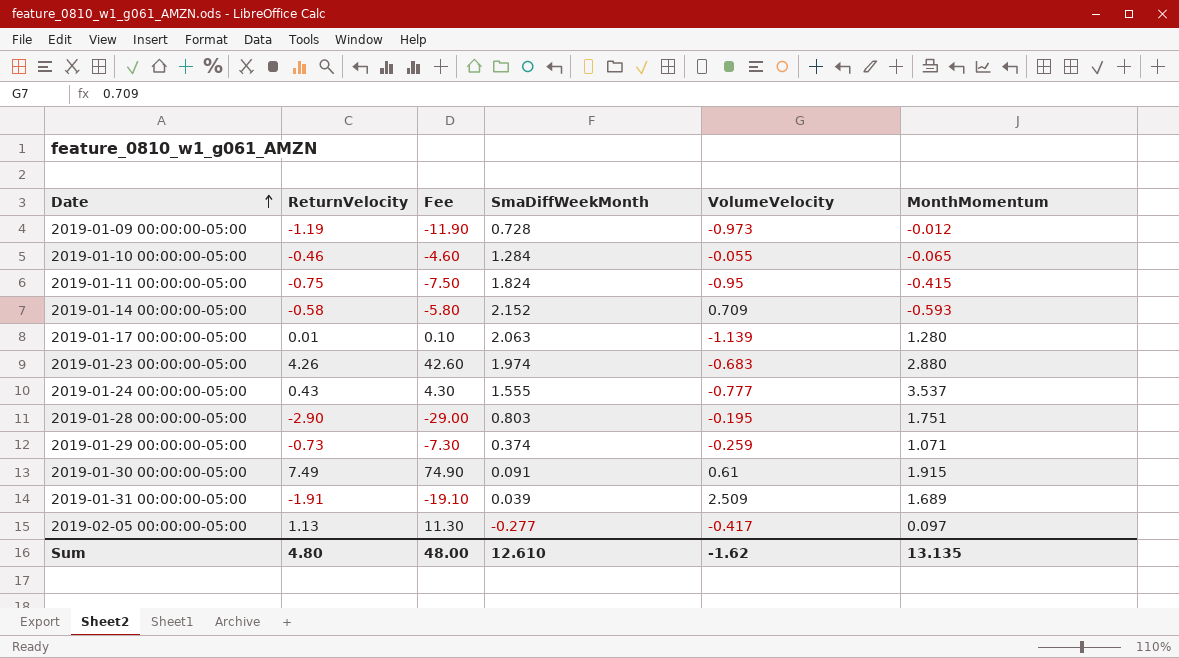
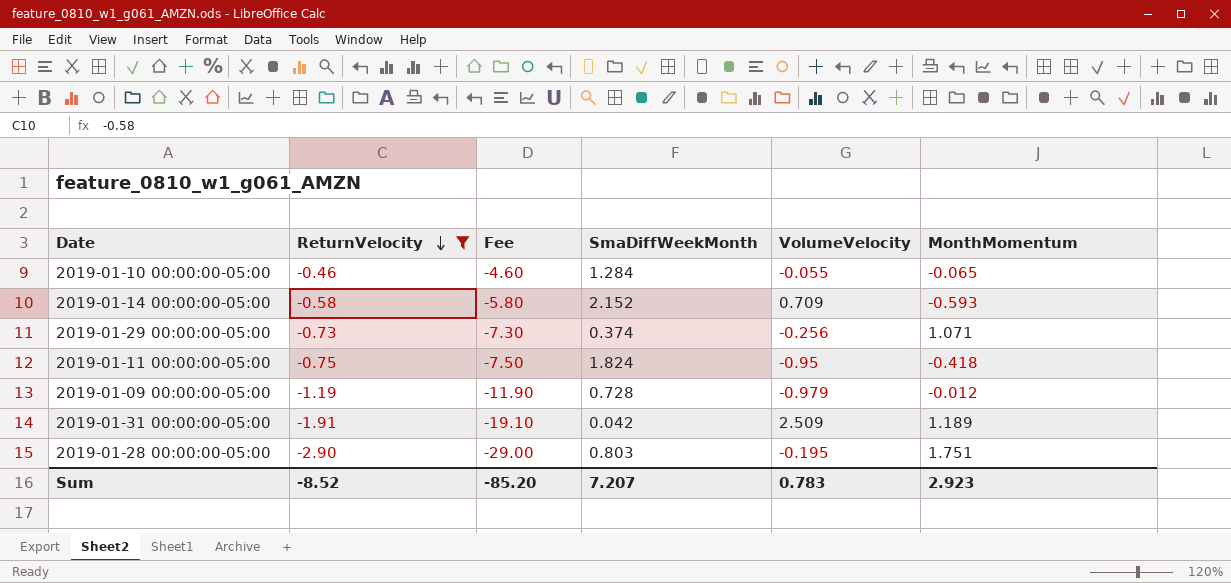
filter: none -> ReturnVelocity <= -0.46
row order: Date ascending -> ReturnVelocity descending
2019-01-29 00:00:00-05:00 | VolumeVelocity: -0.259 -> -0.256
2019-01-11 00:00:00-05:00 | MonthMomentum: -0.415 -> -0.418
2019-01-09 00:00:00-05:00 | VolumeVelocity: -0.973 -> -0.979
2019-01-31 00:00:00-05:00 | SmaDiffWeekMonth: 0.039 -> 0.042
2019-01-31 00:00:00-05:00 | MonthMomentum: 1.689 -> 1.189
Sum | ReturnVelocity: 4.80 -> -8.52
Sum | Fee: 48.00 -> -85.20
Sum | SmaDiffWeekMonth: 12.610 -> 7.207
Sum | VolumeVelocity: -1.62 -> 0.783
Sum | MonthMomentum: 13.135 -> 2.923

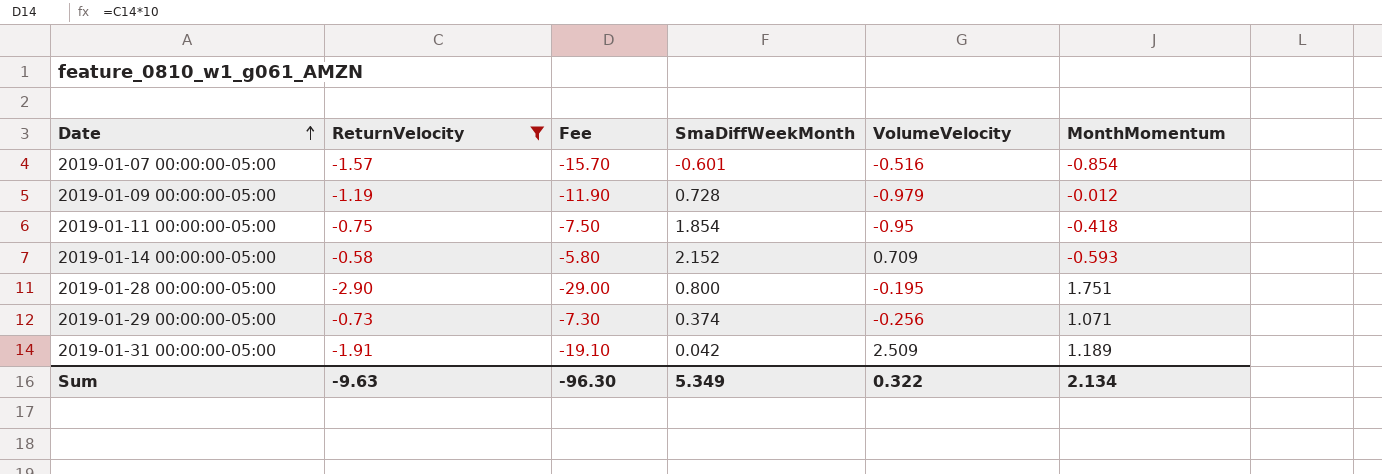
row order: ReturnVelocity descending -> Date ascending
row 2019-01-10 00:00:00-05:00: -0.46 | -4.60 | 1.284 | -0.055 | -0.065 -> none
row 2019-01-07 00:00:00-05:00: none -> -1.57 | -15.70 | -0.601 | -0.516 | -0.854
2019-01-11 00:00:00-05:00 | SmaDiffWeekMonth: 1.824 -> 1.854
2019-01-28 00:00:00-05:00 | SmaDiffWeekMonth: 0.803 -> 0.800
Sum | ReturnVelocity: -8.52 -> -9.63
Sum | Fee: -85.20 -> -96.30
Sum | SmaDiffWeekMonth: 7.207 -> 5.349
Sum | VolumeVelocity: 0.783 -> 0.322
Sum | MonthMomentum: 2.923 -> 2.134

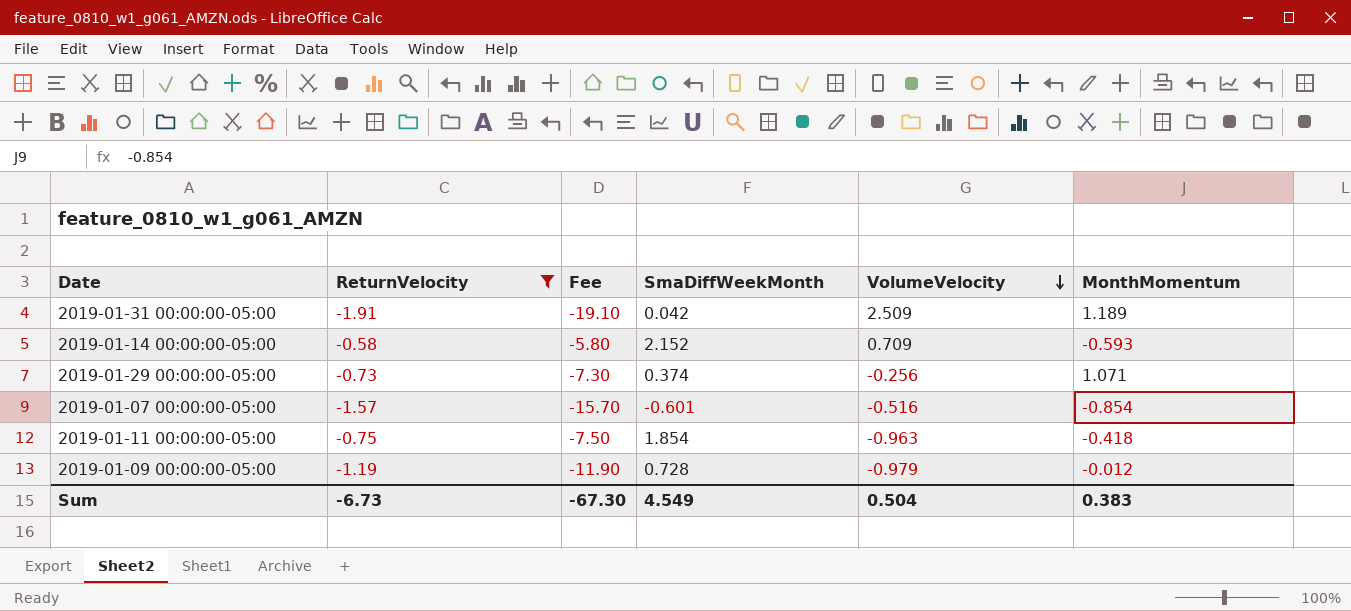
row order: Date ascending -> VolumeVelocity descending
row 2019-01-28 00:00:00-05:00: -2.90 | -29.00 | 0.800 | -0.195 | 1.751 -> none
2019-01-11 00:00:00-05:00 | VolumeVelocity: -0.95 -> -0.963
Sum | ReturnVelocity: -9.63 -> -6.73
Sum | Fee: -96.30 -> -67.30
Sum | SmaDiffWeekMonth: 5.349 -> 4.549
Sum | VolumeVelocity: 0.322 -> 0.504
Sum | MonthMomentum: 2.134 -> 0.383

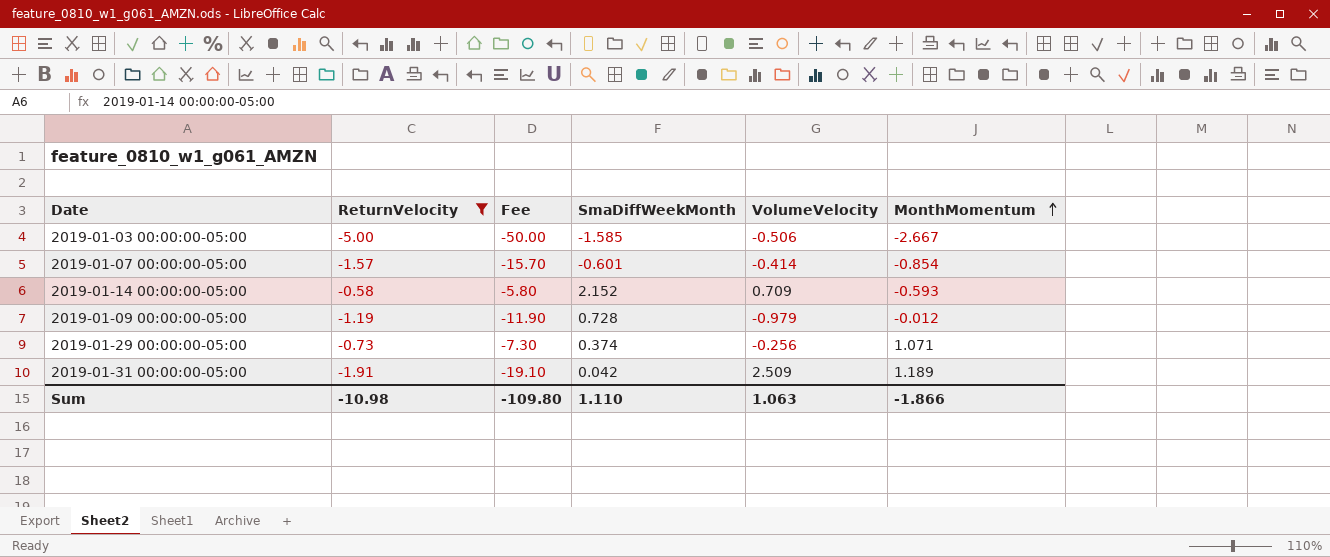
row order: VolumeVelocity descending -> MonthMomentum ascending
row 2019-01-11 00:00:00-05:00: -0.75 | -7.50 | 1.854 | -0.963 | -0.418 -> none
row 2019-01-03 00:00:00-05:00: none -> -5.00 | -50.00 | -1.585 | -0.506 | -2.667
2019-01-07 00:00:00-05:00 | VolumeVelocity: -0.516 -> -0.414
Sum | ReturnVelocity: -6.73 -> -10.98
Sum | Fee: -67.30 -> -109.80
Sum | SmaDiffWeekMonth: 4.549 -> 1.110
Sum | VolumeVelocity: 0.504 -> 1.063
Sum | MonthMomentum: 0.383 -> -1.866

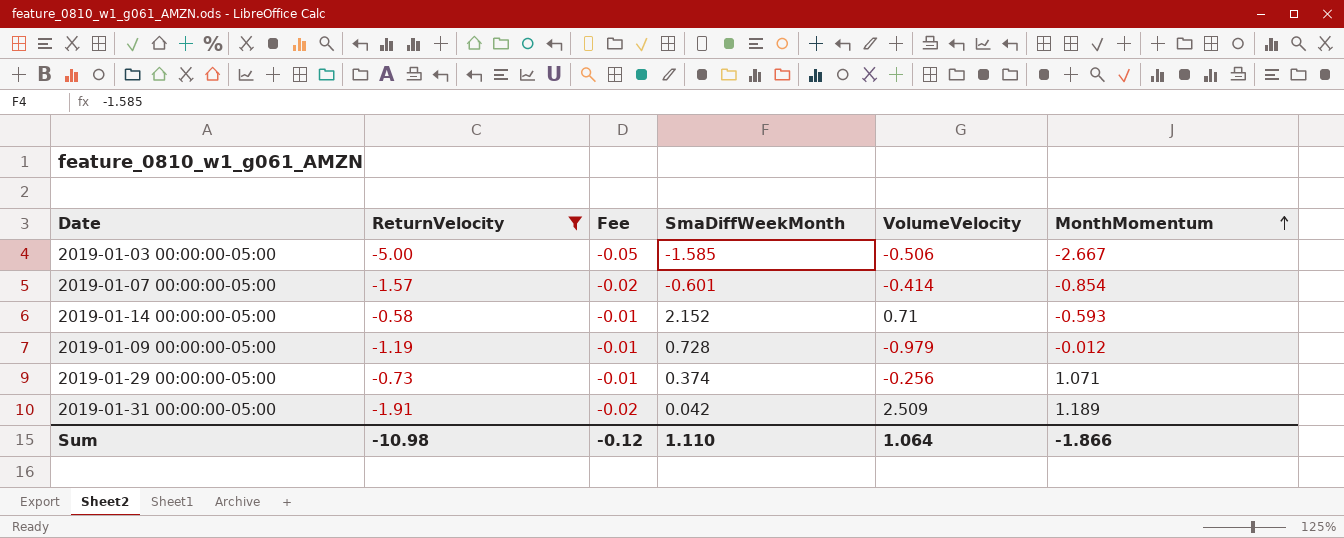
column Fee | formula: [ReturnVelocity] * 10 -> [ReturnVelocity] * 0.01
2019-01-14 00:00:00-05:00 | VolumeVelocity: 0.709 -> 0.71
Sum | Fee: -109.80 -> -0.12
Sum | VolumeVelocity: 1.063 -> 1.064

